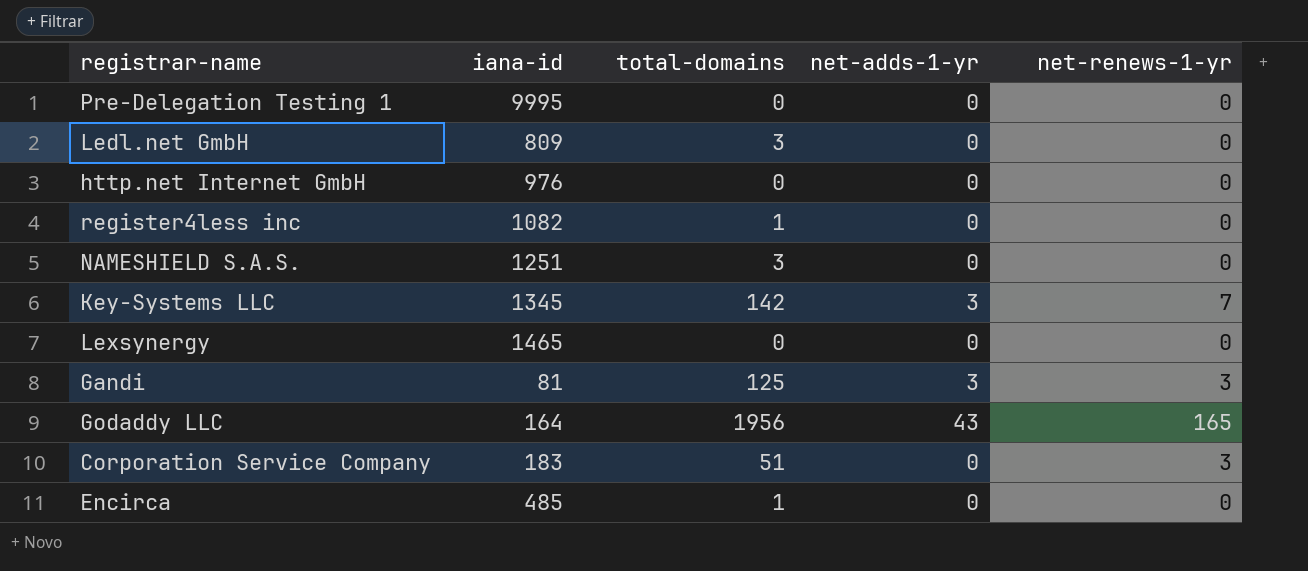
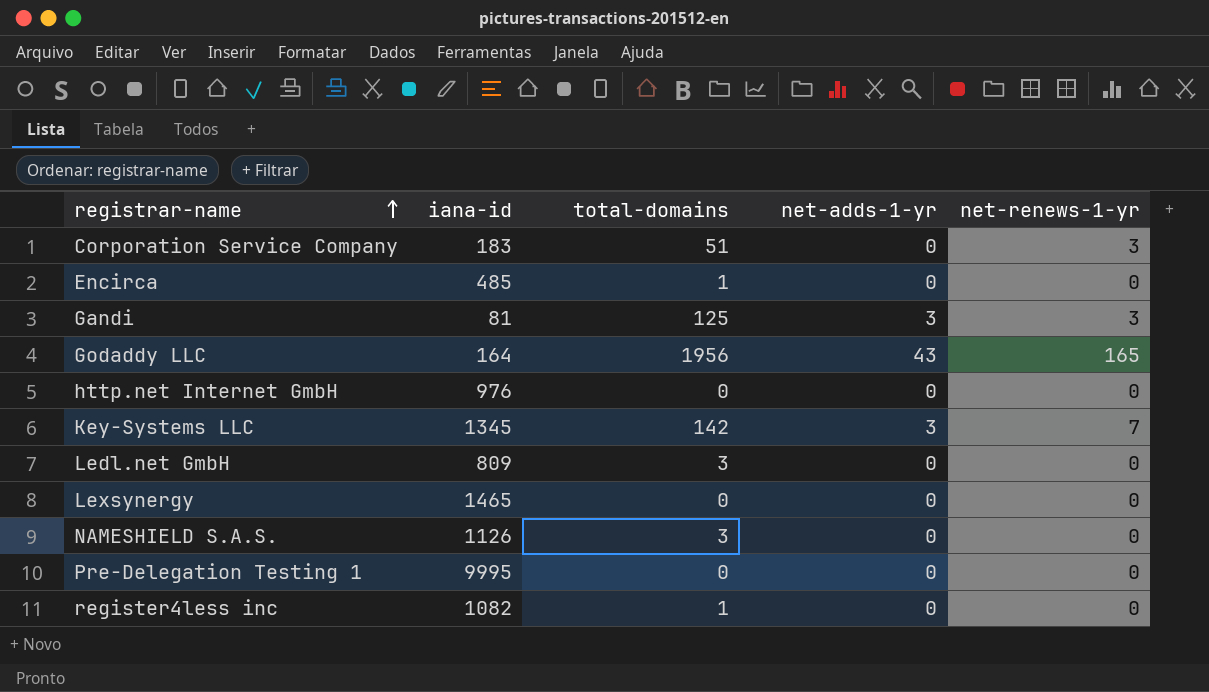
row order: none -> registrar-name ascending
NAMESHIELD S.A.S. | iana-id: 1251 -> 1126

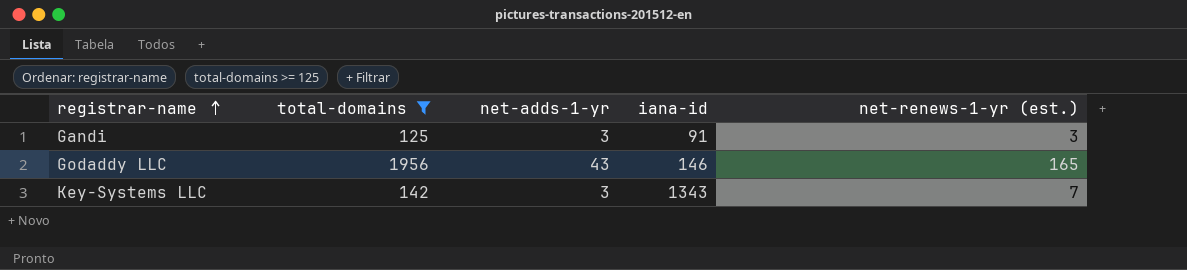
filter: none -> total-domains >= 125
column iana-id | position: 2 -> 4
column name: net-renews-1-yr -> net-renews-1-yr (est.)
Gandi | iana-id: 81 -> 91
Godaddy LLC | iana-id: 164 -> 146
Key-Systems LLC | iana-id: 1345 -> 1343

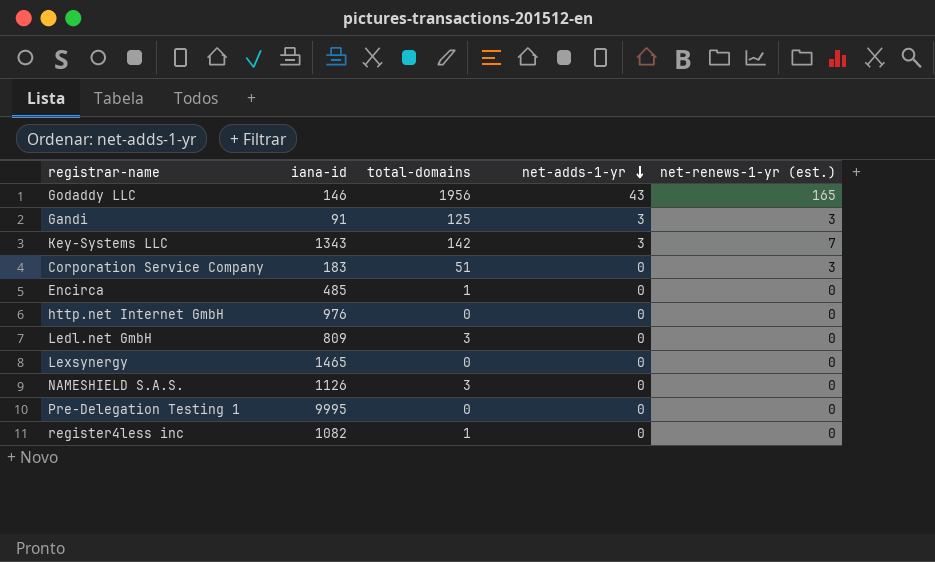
filter: total-domains >= 125 -> none
row order: registrar-name ascending -> net-adds-1-yr descending
column iana-id | position: 4 -> 2

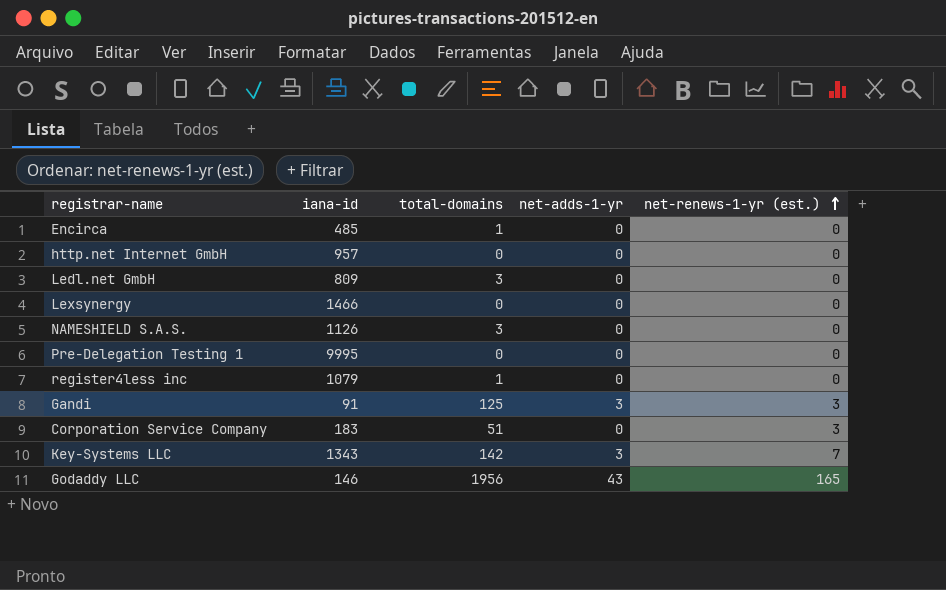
row order: net-adds-1-yr descending -> net-renews-1-yr (est.) ascending
http.net Internet GmbH | iana-id: 976 -> 957
Lexsynergy | iana-id: 1465 -> 1466
register4less inc | iana-id: 1082 -> 1079

